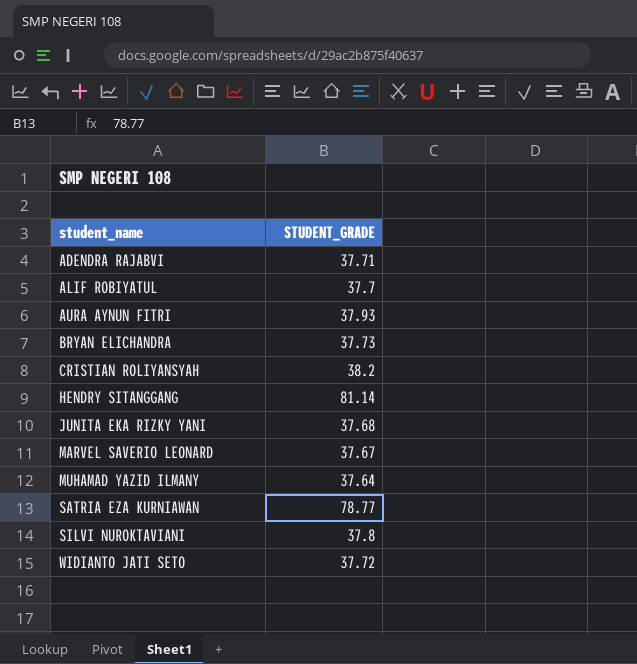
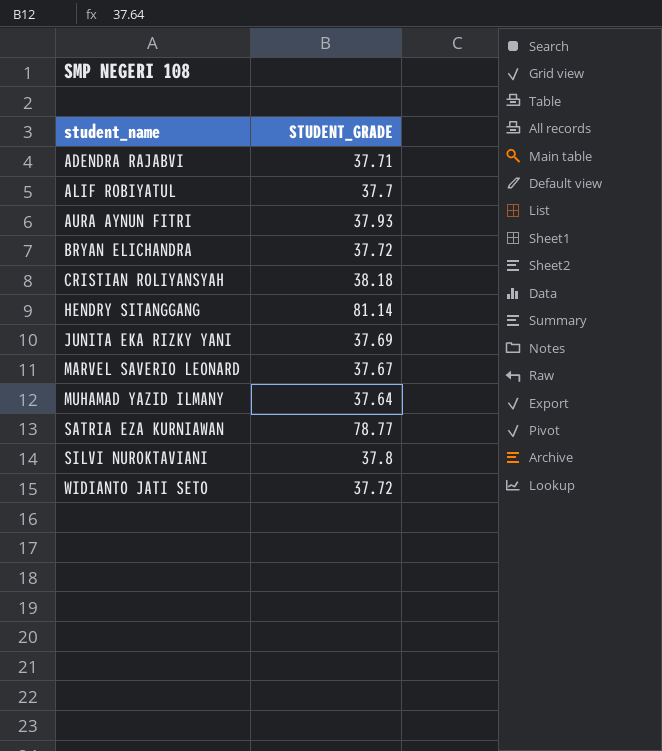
BRYAN ELICHANDRA | STUDENT_GRADE: 37.73 -> 37.72
CRISTIAN ROLIYANSYAH | STUDENT_GRADE: 38.2 -> 38.18
JUNITA EKA RIZKY YANI | STUDENT_GRADE: 37.68 -> 37.69

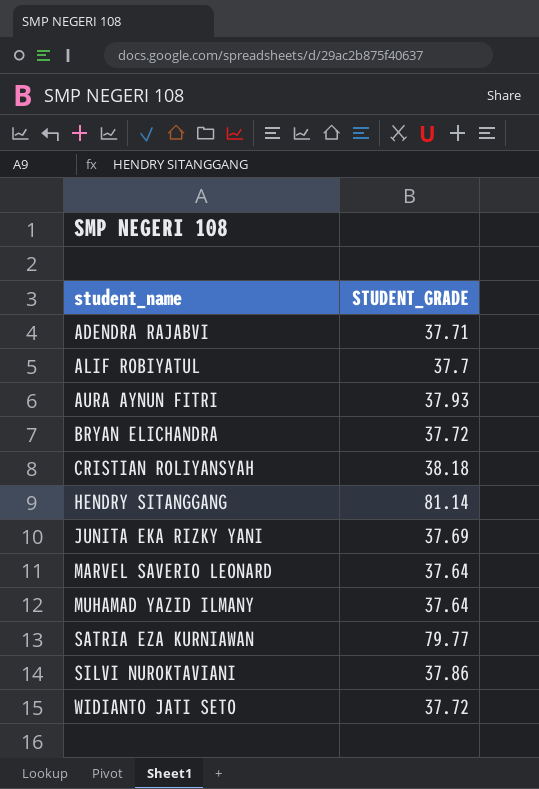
MARVEL SAVERIO LEONARD | STUDENT_GRADE: 37.67 -> 37.64
SATRIA EZA KURNIAWAN | STUDENT_GRADE: 78.77 -> 79.77
SILVI NUROKTAVIANI | STUDENT_GRADE: 37.8 -> 37.86

